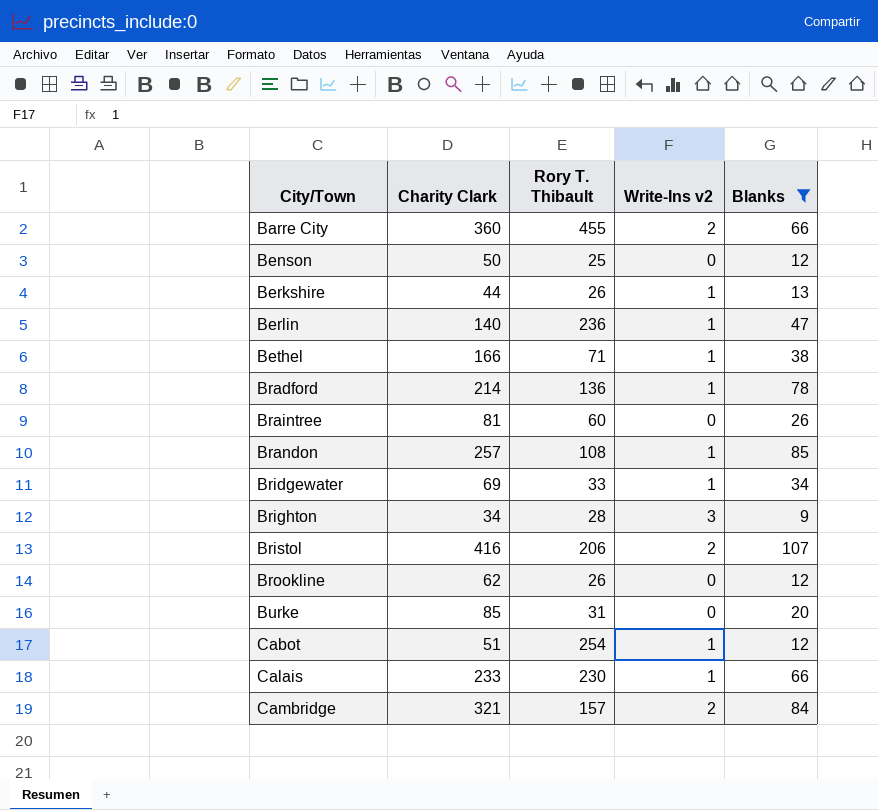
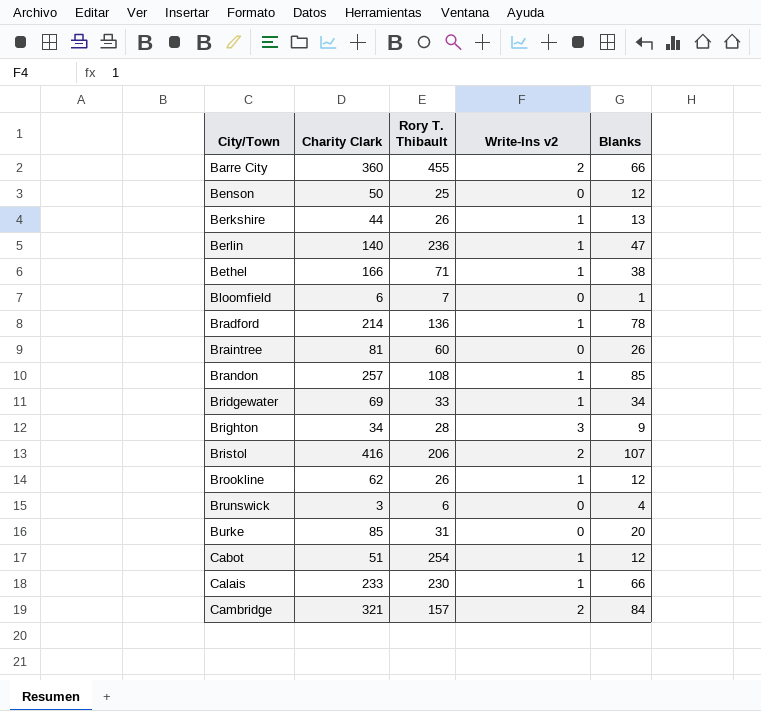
filter: Blanks >= 9 -> none
Brookline | Write-Ins v2: 0 -> 1

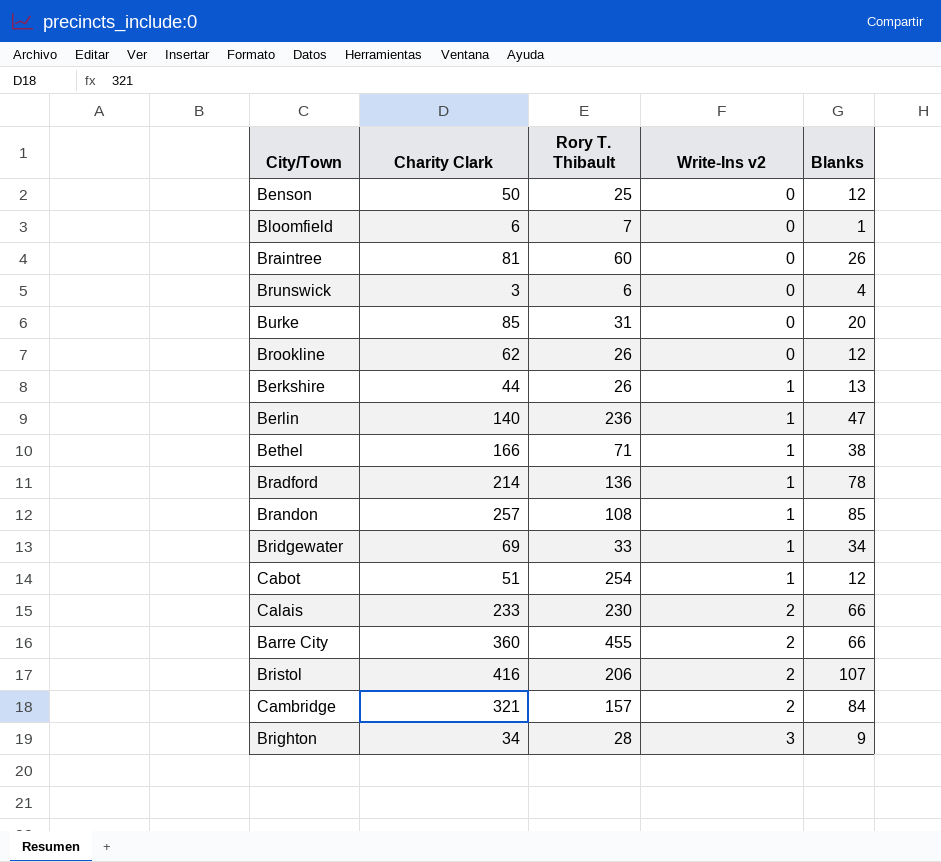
row order: City/Town ascending -> Write-Ins v2 ascending
Brookline | Write-Ins v2: 1 -> 0
Calais | Write-Ins v2: 1 -> 2

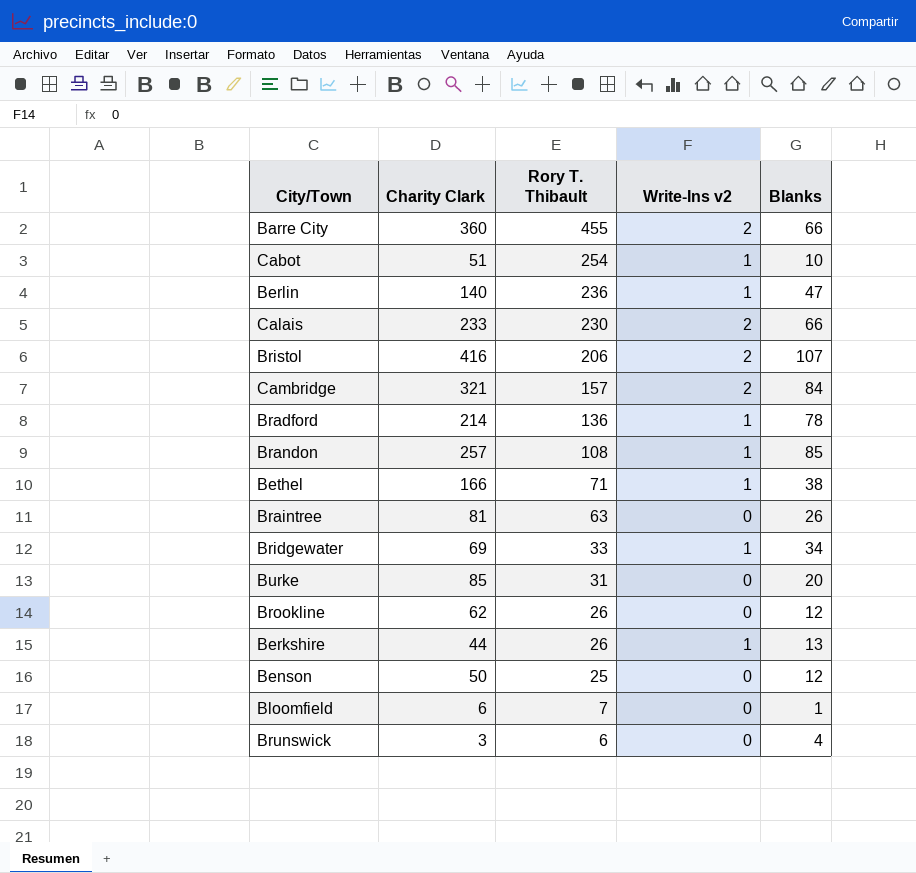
row order: Write-Ins v2 ascending -> Rory T. Thibault descending
row Brighton: 34 | 28 | 3 | 9 -> none
Cabot | Blanks: 12 -> 10
Braintree | Rory T. Thibault: 60 -> 63

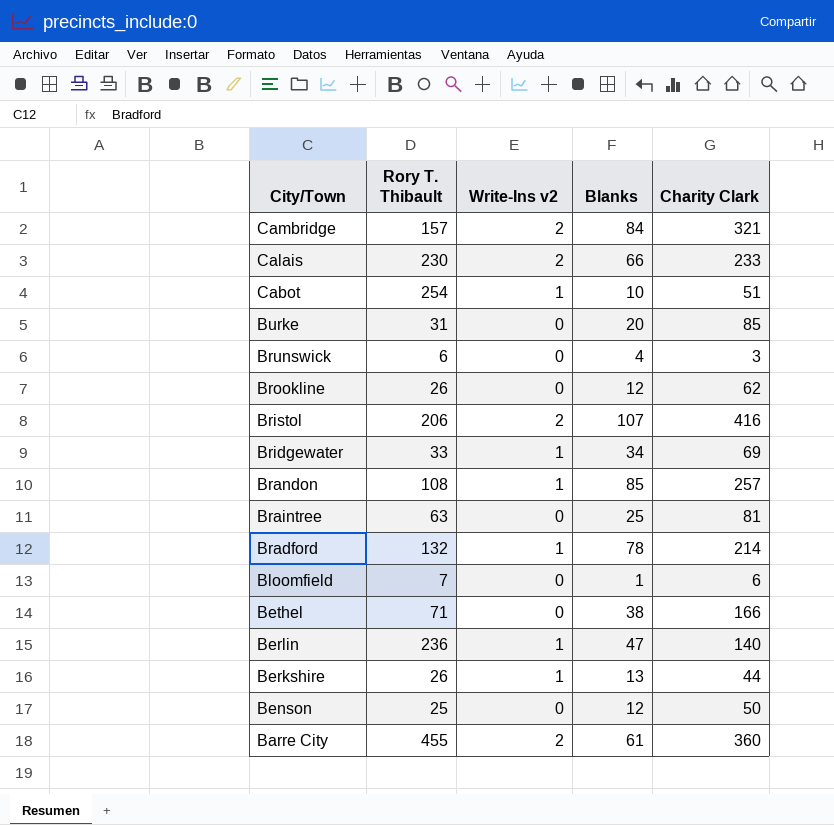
row order: Rory T. Thibault descending -> City/Town descending
column Charity Clark | position: 2 -> 5
Braintree | Blanks: 26 -> 25
Bradford | Rory T. Thibault: 136 -> 132
Bethel | Write-Ins v2: 1 -> 0
Barre City | Blanks: 66 -> 61

